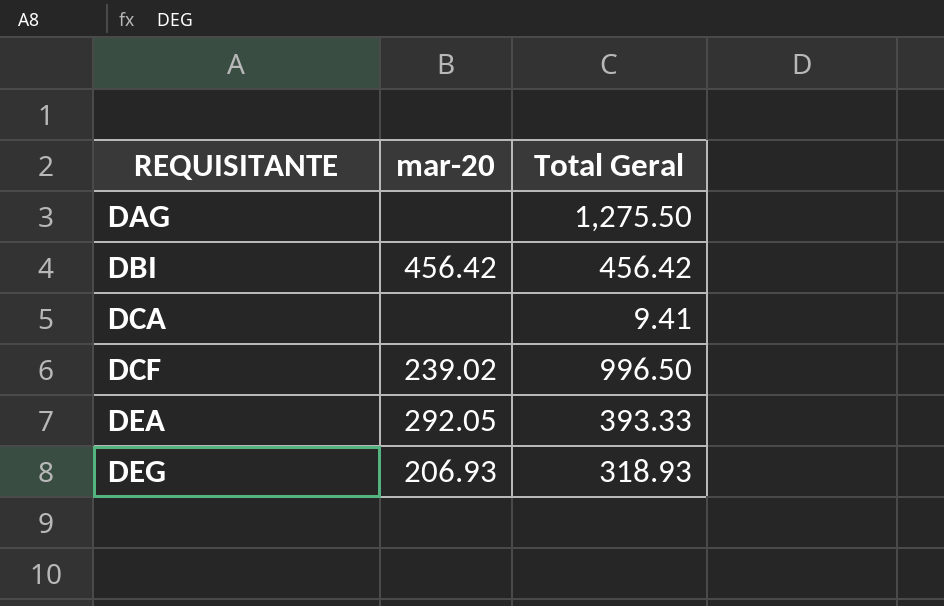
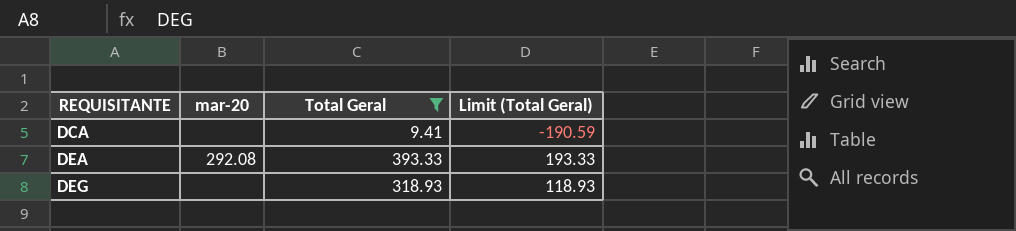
filter: none -> Total Geral <= 393.33
column Limit (Total Geral) | formula: none -> [Total Geral] - 200
DEA | mar-20: 292.05 -> 292.08
DEG | mar-20: 206.93 -> none

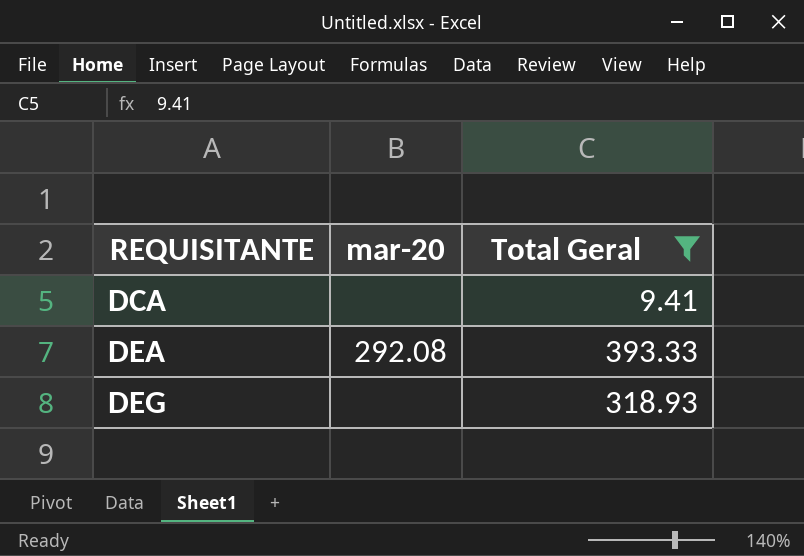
column Limit (Total Geral) | formula: [Total Geral] - 200 -> none

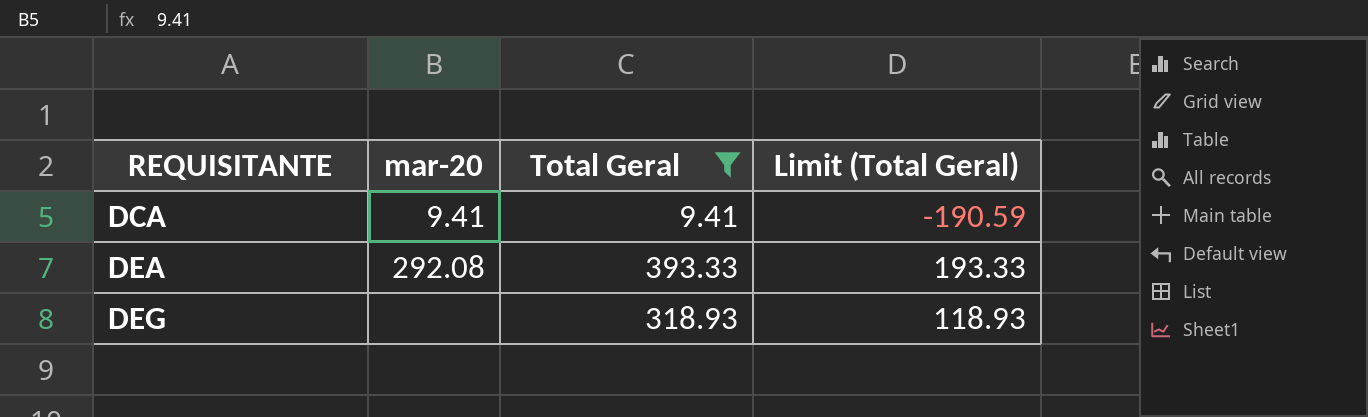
column Limit (Total Geral) | formula: none -> [Total Geral] - 200
DCA | mar-20: none -> 9.41

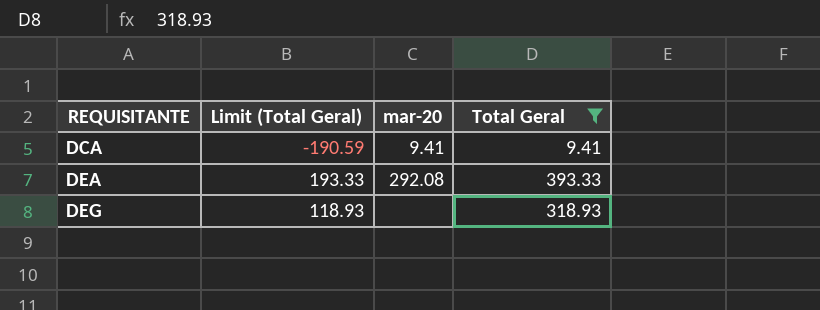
column Limit (Total Geral) | position: 4 -> 2

